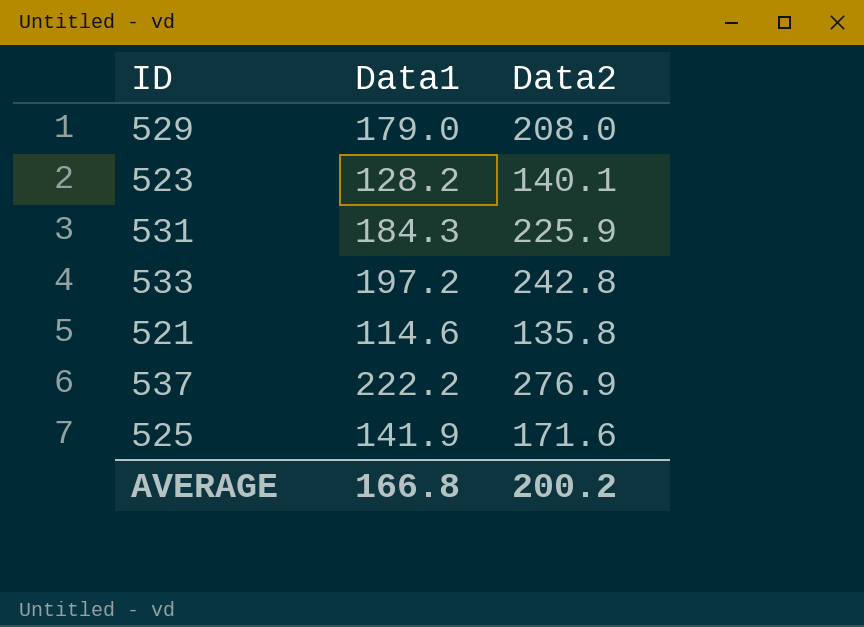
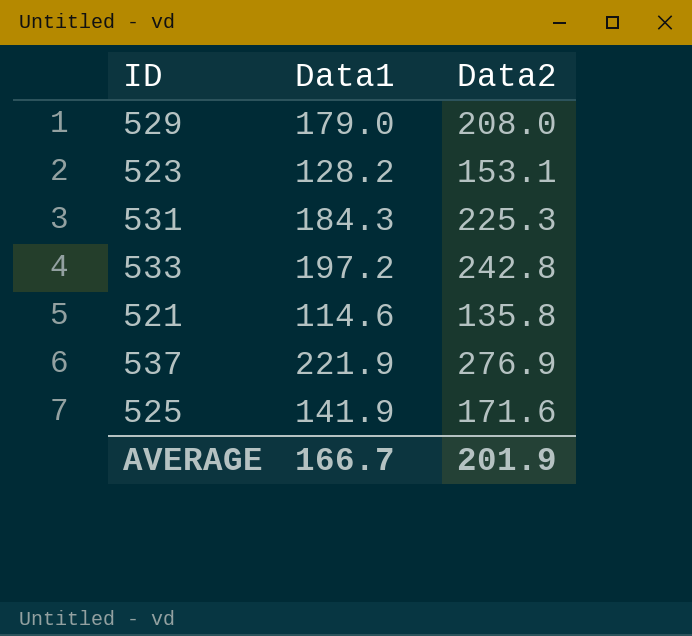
523 | Data2: 140.1 -> 153.1
531 | Data2: 225.9 -> 225.3
537 | Data1: 222.2 -> 221.9
AVERAGE | Data1: 166.8 -> 166.7
AVERAGE | Data2: 200.2 -> 201.9

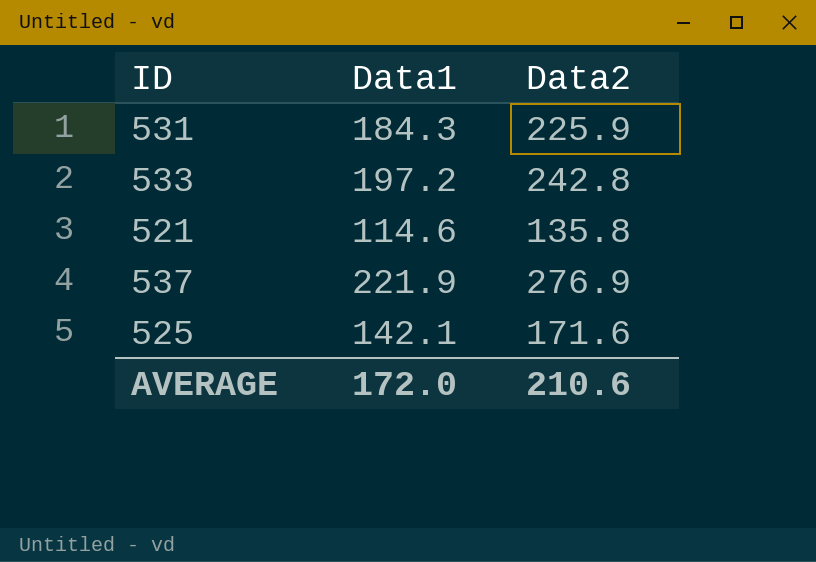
row 529: 179.0 | 208.0 -> none
row 523: 128.2 | 153.1 -> none
531 | Data2: 225.3 -> 225.9
525 | Data1: 141.9 -> 142.1
AVERAGE | Data1: 166.7 -> 172.0
AVERAGE | Data2: 201.9 -> 210.6

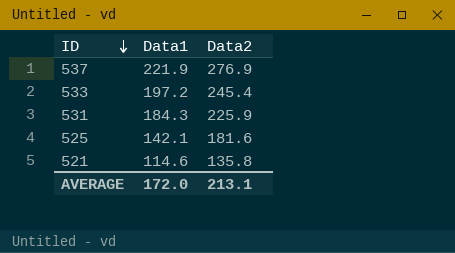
row order: none -> ID descending
533 | Data2: 242.8 -> 245.4
525 | Data2: 171.6 -> 181.6
AVERAGE | Data2: 210.6 -> 213.1

